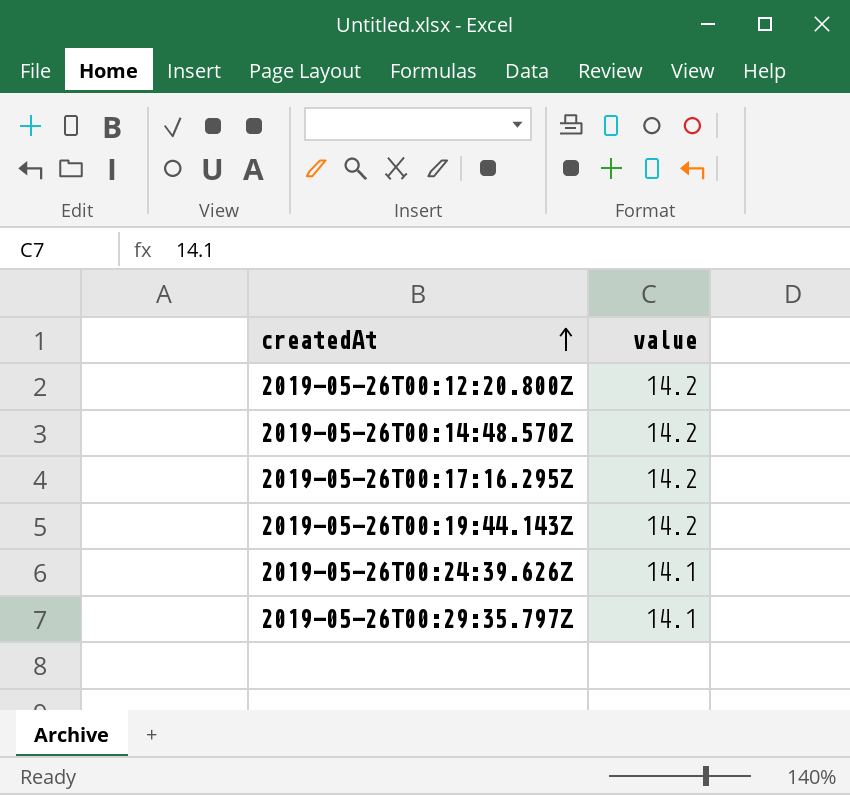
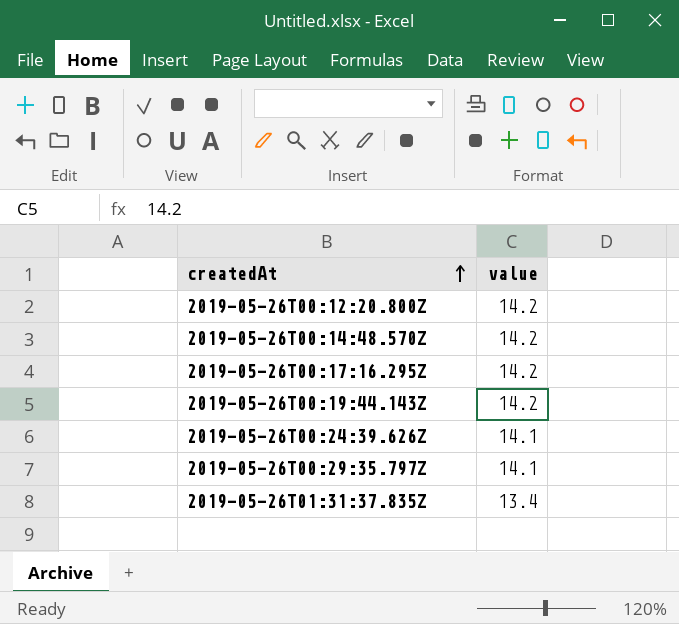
row 2019-05-26T01:31:37.835Z: none -> 13.4

